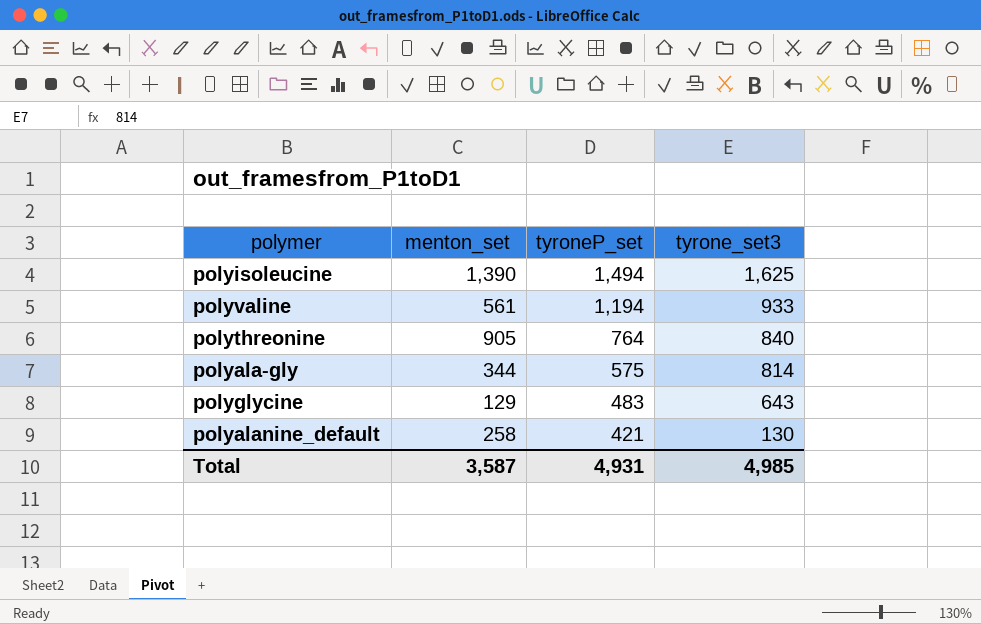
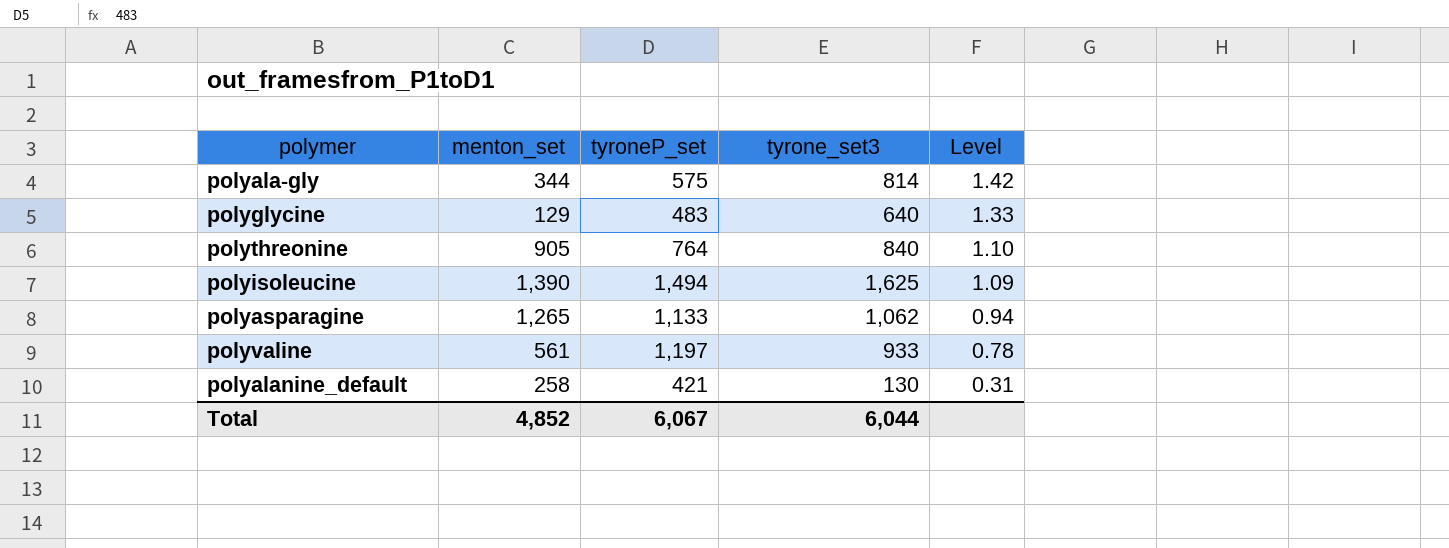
row order: tyroneP_set descending -> Level descending
column Level | formula: none -> [tyrone_set3] / [tyroneP_set]
polyglycine | tyrone_set3: 643 -> 640
row polyasparagine: none -> 1,265 | 1,133 | 1,062 | 0.94
polyvaline | tyroneP_set: 1,194 -> 1,197
Total | menton_set: 3,587 -> 4,852
Total | tyroneP_set: 4,931 -> 6,067
Total | tyrone_set3: 4,985 -> 6,044

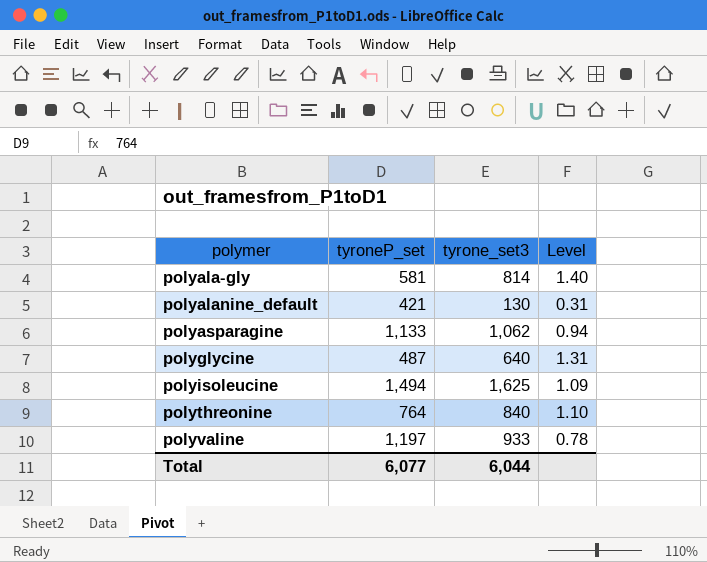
row order: Level descending -> polymer ascending
column menton_set | position: 2 -> none
polyala-gly | tyroneP_set: 575 -> 581
polyala-gly | Level: 1.42 -> 1.40
polyglycine | tyroneP_set: 483 -> 487
polyglycine | Level: 1.33 -> 1.31
Total | tyroneP_set: 6,067 -> 6,077

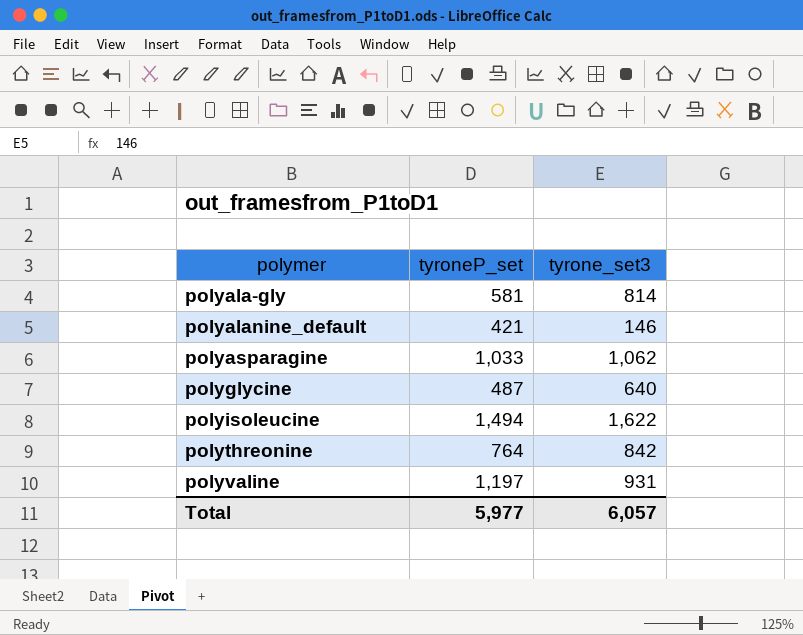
column Level | formula: [tyrone_set3] / [tyroneP_set] -> none
polyalanine_default | tyrone_set3: 130 -> 146
polyasparagine | tyroneP_set: 1,133 -> 1,033
polyisoleucine | tyrone_set3: 1,625 -> 1,622
polythreonine | tyrone_set3: 840 -> 842
polyvaline | tyrone_set3: 933 -> 931
Total | tyroneP_set: 6,077 -> 5,977
Total | tyrone_set3: 6,044 -> 6,057

